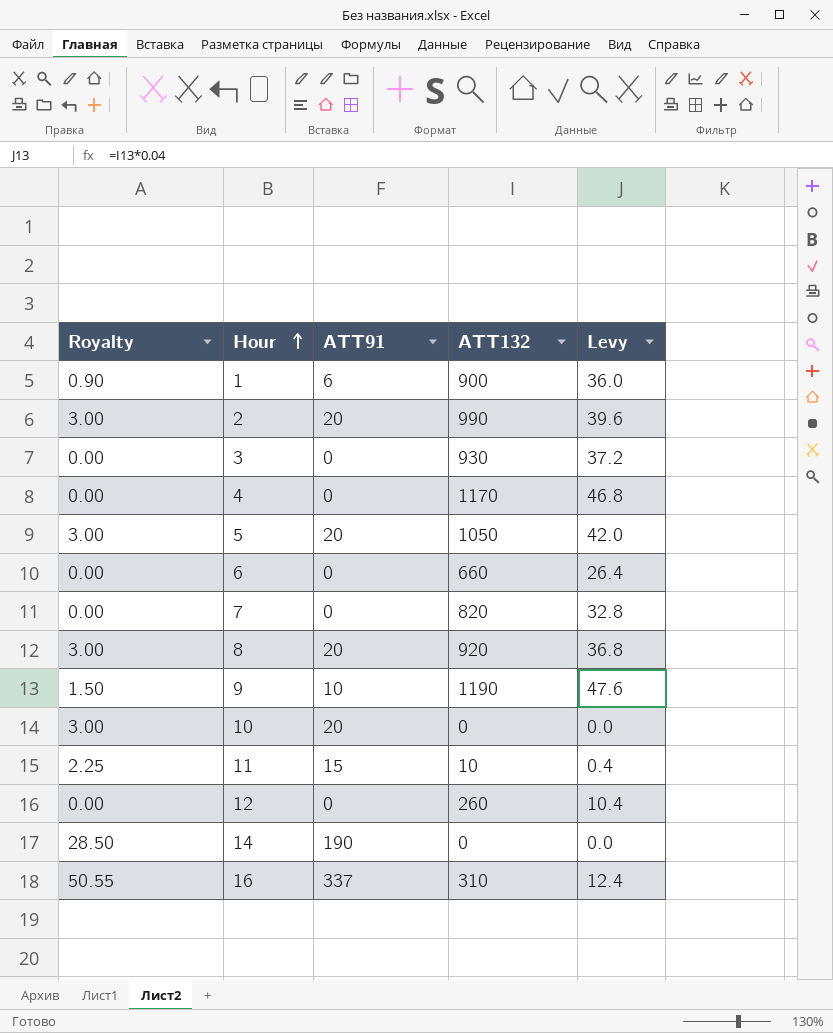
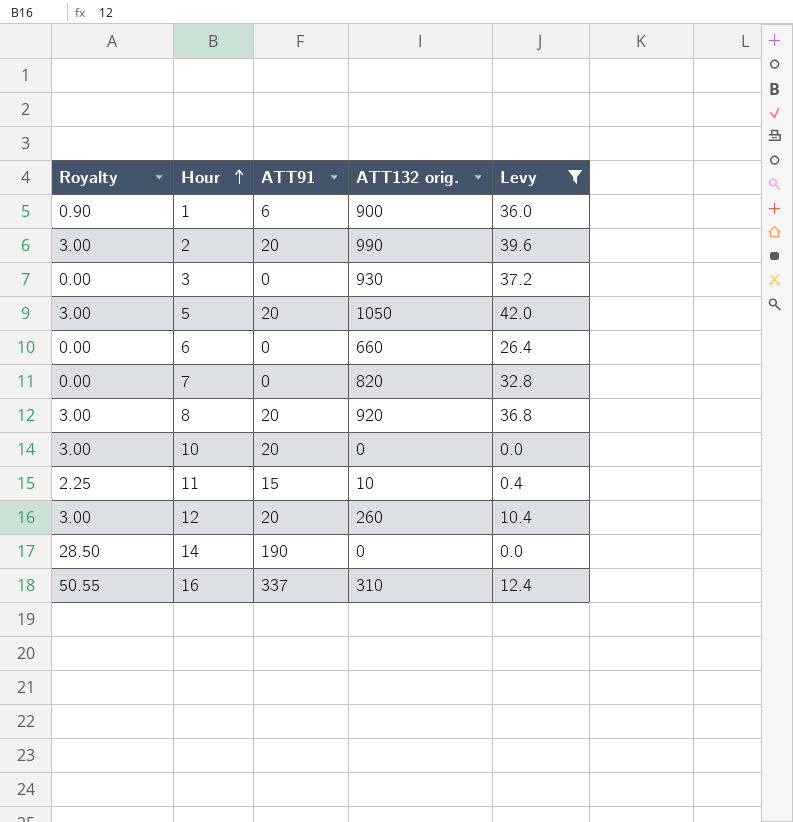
filter: none -> Levy <= 42.0
column name: ATT132 -> ATT132 orig.
12 | Royalty: 0.00 -> 3.00
12 | ATT91: 0 -> 20

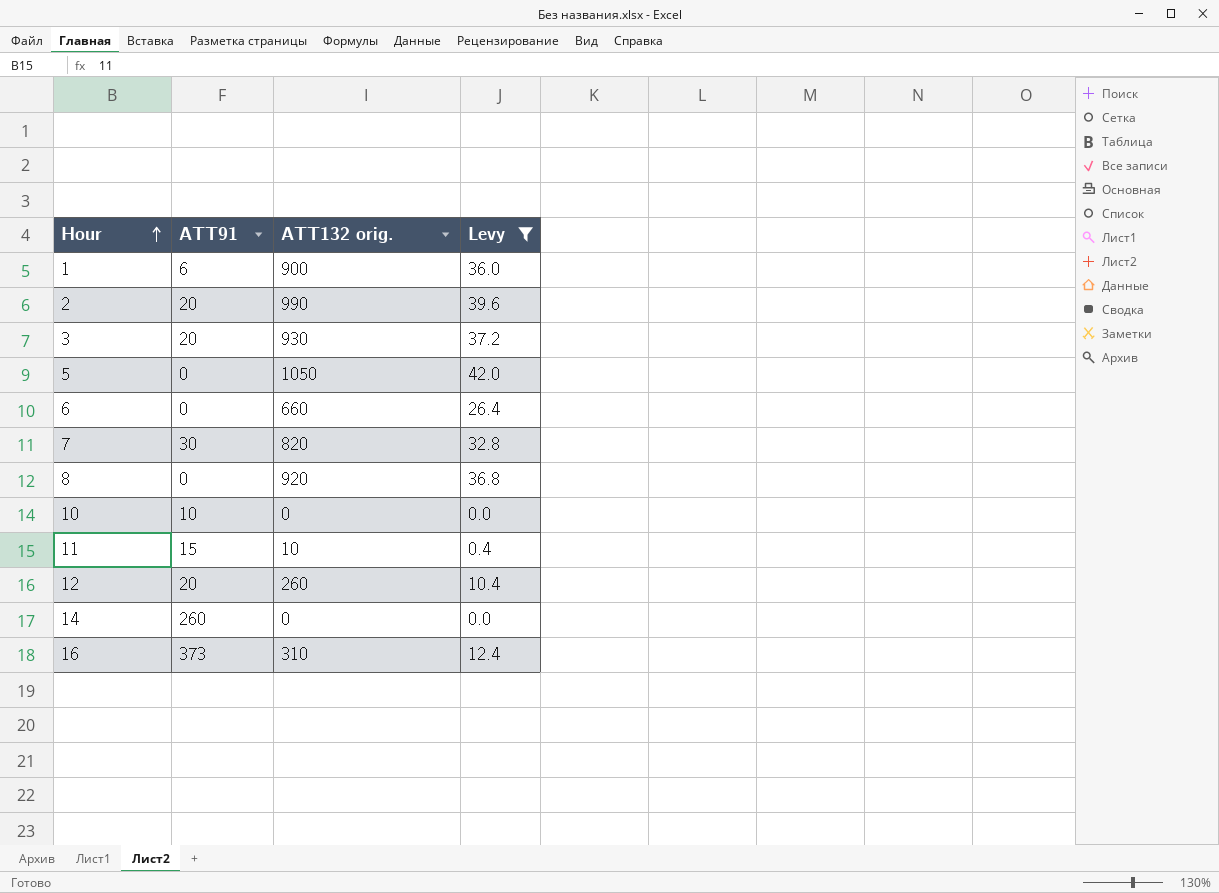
column Royalty | formula: [ATT91] * 0.15 -> none
3 | ATT91: 0 -> 20
5 | ATT91: 20 -> 0
7 | ATT91: 0 -> 30
8 | ATT91: 20 -> 0
10 | ATT91: 20 -> 10
14 | ATT91: 190 -> 260
16 | ATT91: 337 -> 373

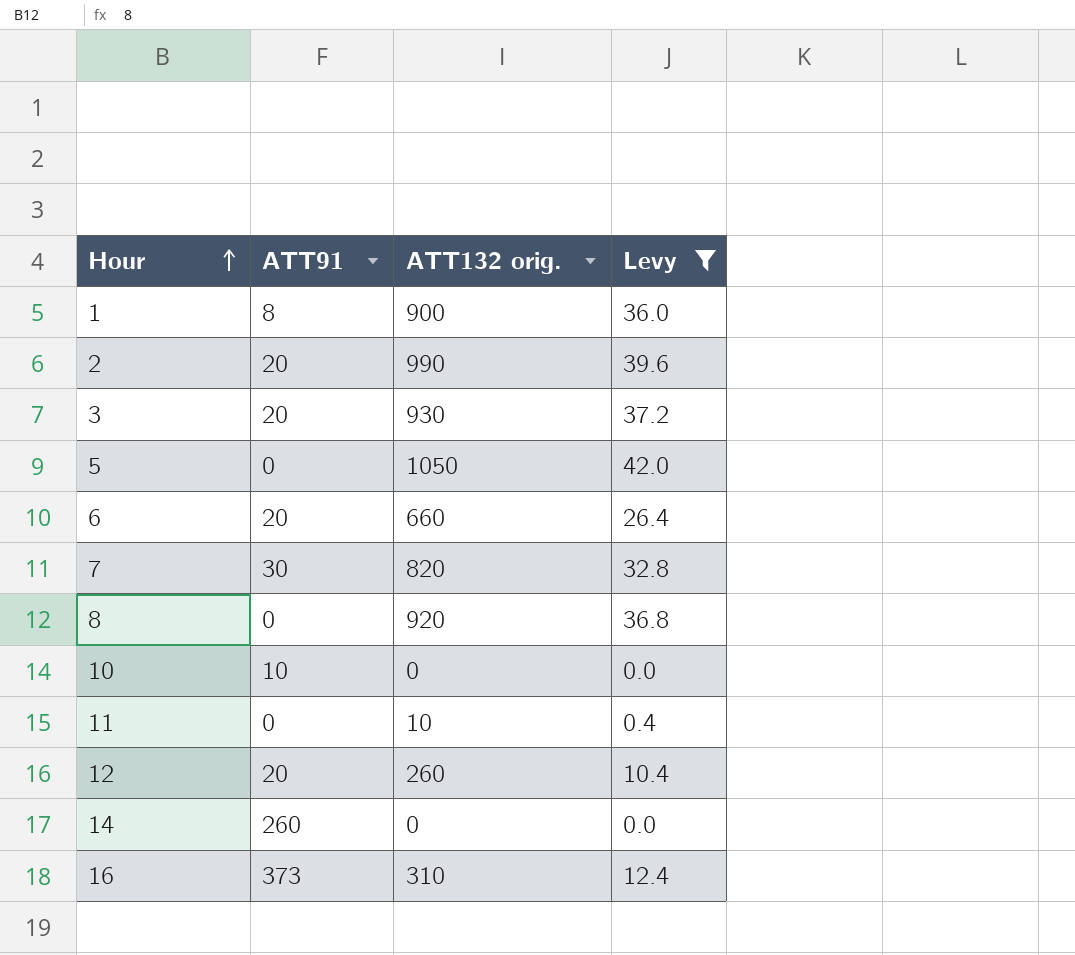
1 | ATT91: 6 -> 8
6 | ATT91: 0 -> 20
11 | ATT91: 15 -> 0

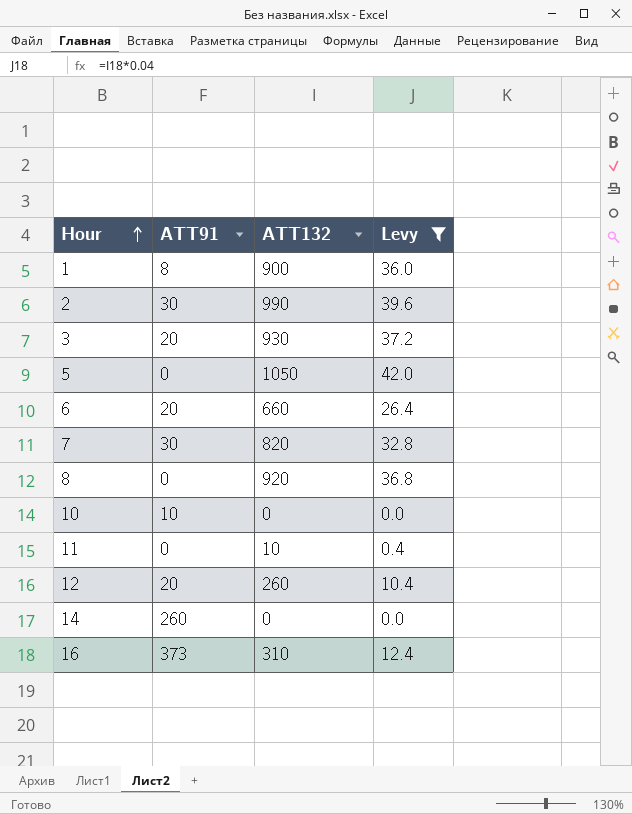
column name: ATT132 orig. -> ATT132
2 | ATT91: 20 -> 30

